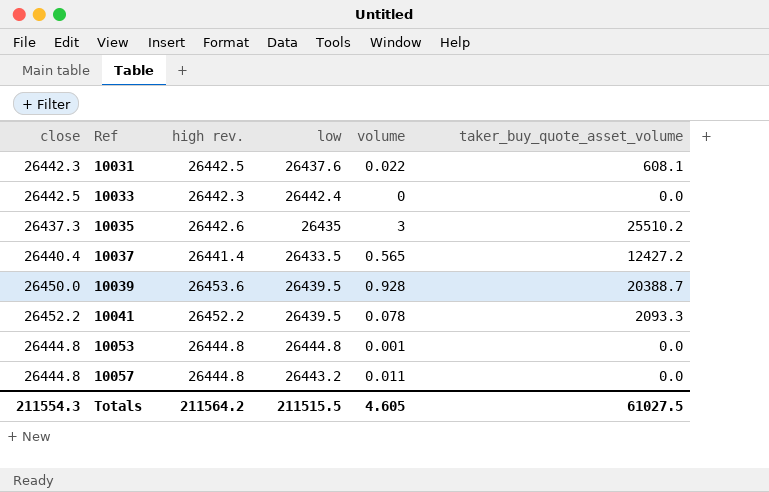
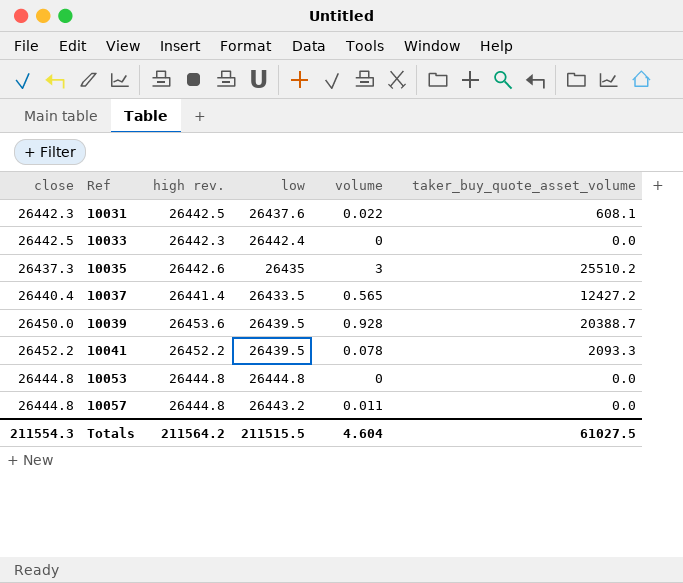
10053 | volume: 0.001 -> 0
Totals | volume: 4.605 -> 4.604

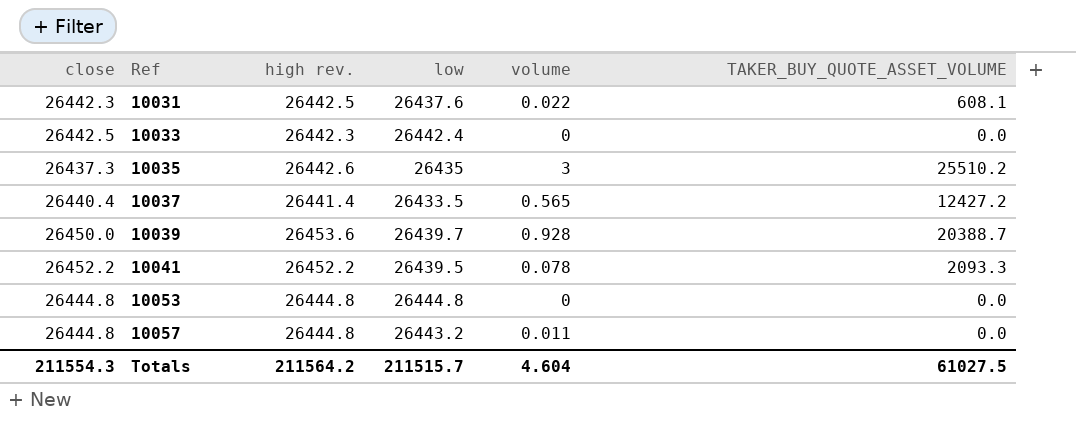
column name: taker_buy_quote_asset_volume -> TAKER_BUY_QUOTE_ASSET_VOLUME
10039 | low: 26439.5 -> 26439.7
Totals | low: 211515.5 -> 211515.7

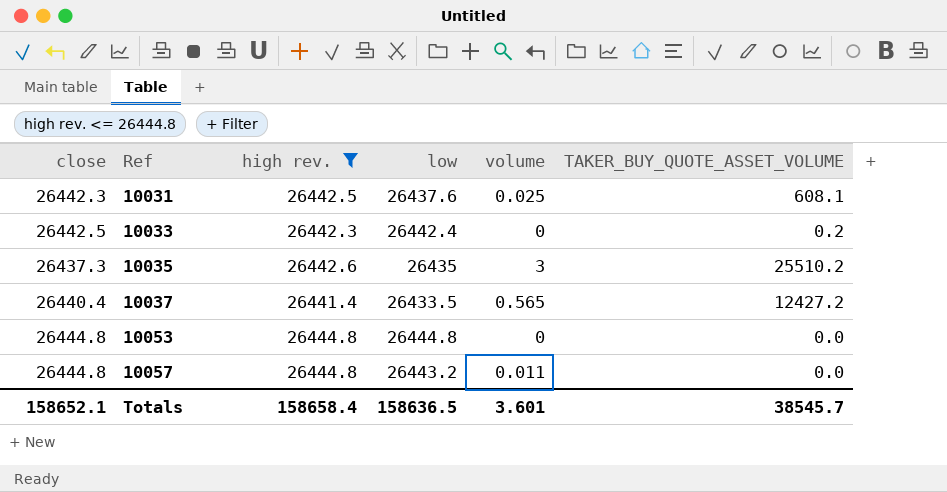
filter: none -> high rev. <= 26444.8
10031 | volume: 0.022 -> 0.025
10033 | TAKER_BUY_QUOTE_ASSET_VOLUME: 0.0 -> 0.2
Totals | close: 211554.3 -> 158652.1
Totals | high rev.: 211564.2 -> 158658.4
Totals | low: 211515.7 -> 158636.5
Totals | volume: 4.604 -> 3.601
Totals | TAKER_BUY_QUOTE_ASSET_VOLUME: 61027.5 -> 38545.7

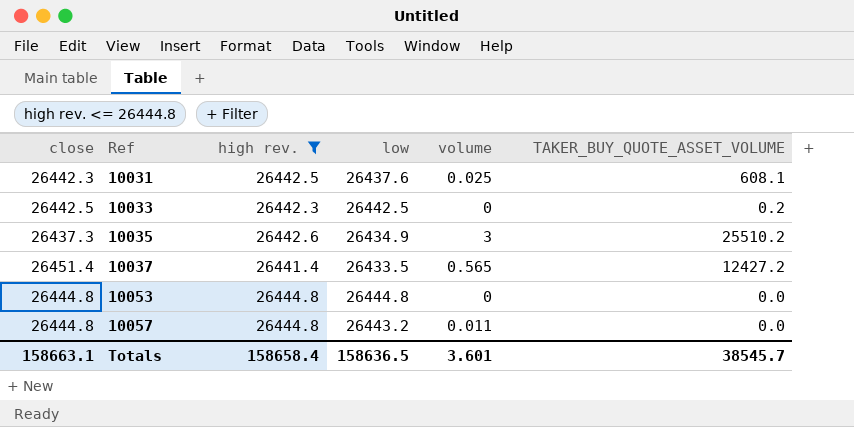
10033 | low: 26442.4 -> 26442.5
10035 | low: 26435 -> 26434.9
10037 | close: 26440.4 -> 26451.4
Totals | close: 158652.1 -> 158663.1

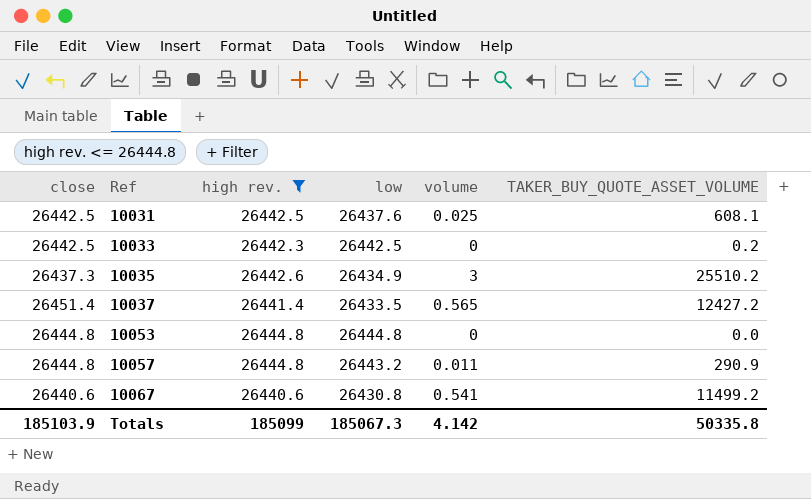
10031 | close: 26442.3 -> 26442.5
10057 | TAKER_BUY_QUOTE_ASSET_VOLUME: 0.0 -> 290.9
row 10067: none -> 26440.6 | 26440.6 | 26430.8 | 0.541 | 11499.2
Totals | close: 158663.1 -> 185103.9
Totals | high rev.: 158658.4 -> 185099
Totals | low: 158636.5 -> 185067.3
Totals | volume: 3.601 -> 4.142
Totals | TAKER_BUY_QUOTE_ASSET_VOLUME: 38545.7 -> 50335.8

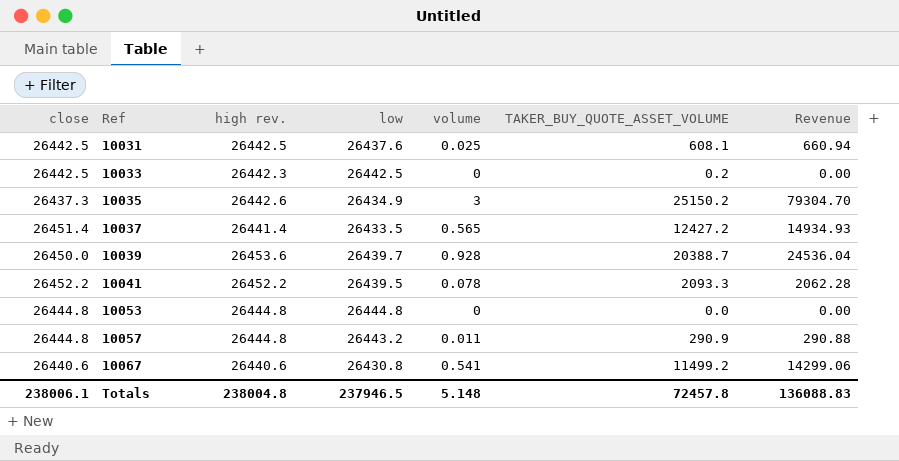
filter: high rev. <= 26444.8 -> none
column Revenue | formula: none -> [low] * [volume]
10035 | TAKER_BUY_QUOTE_ASSET_VOLUME: 25510.2 -> 25150.2
Totals | close: 185103.9 -> 238006.1
Totals | high rev.: 185099 -> 238004.8
Totals | low: 185067.3 -> 237946.5
Totals | volume: 4.142 -> 5.148
Totals | TAKER_BUY_QUOTE_ASSET_VOLUME: 50335.8 -> 72457.8

